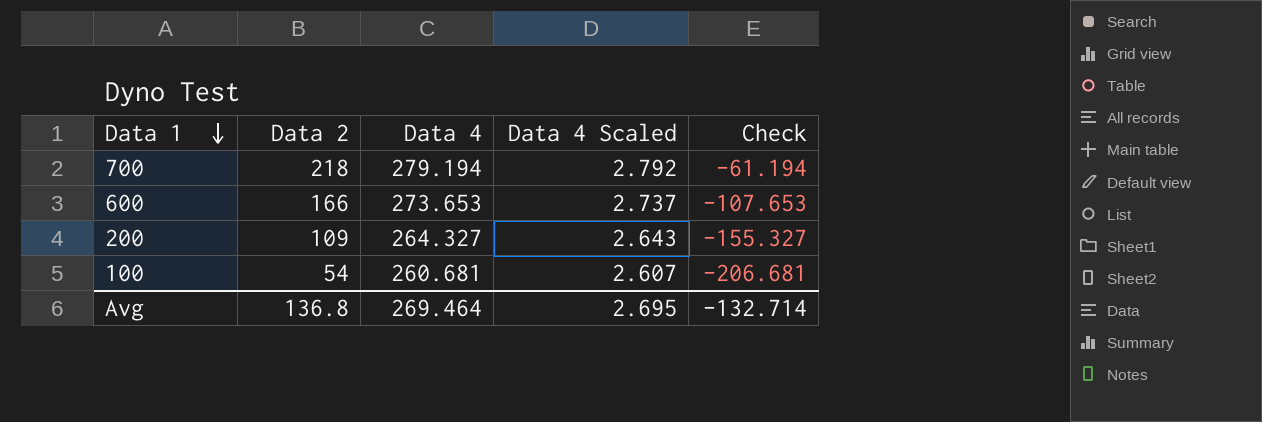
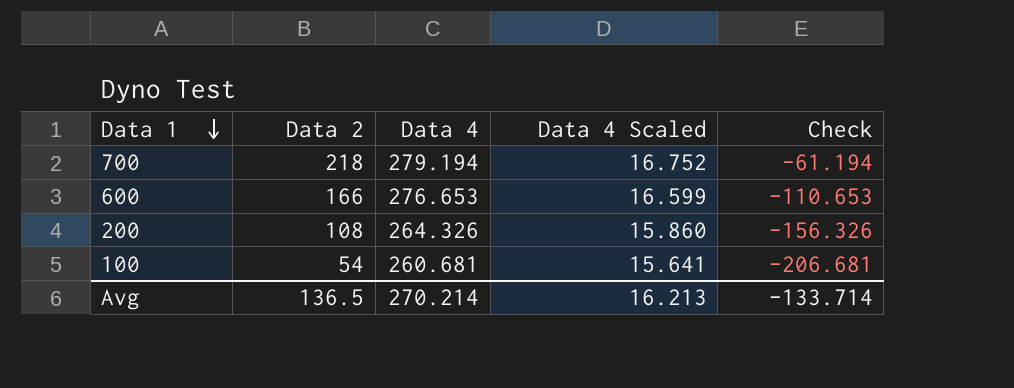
column Data 4 Scaled | formula: [Data 4] * 0.01 -> [Data 4] * 0.06
600 | Data 4: 273.653 -> 276.653
600 | Check: -107.653 -> -110.653
200 | Data 2: 109 -> 108
200 | Data 4: 264.327 -> 264.326
200 | Check: -155.327 -> -156.326
Avg | Data 2: 136.8 -> 136.5
Avg | Data 4: 269.464 -> 270.214
Avg | Data 4 Scaled: 2.695 -> 16.213
Avg | Check: -132.714 -> -133.714

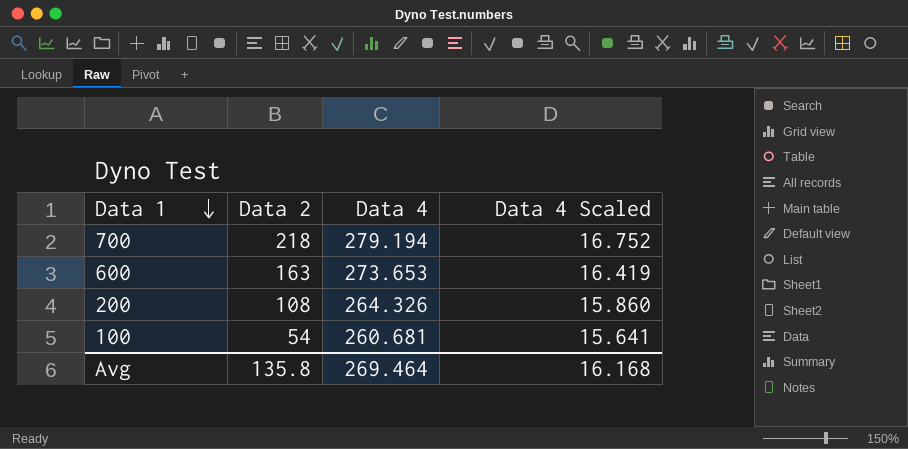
column Check | formula: [Data 2] - [Data 4] -> none
600 | Data 2: 166 -> 163
600 | Data 4: 276.653 -> 273.653
600 | Data 4 Scaled: 16.599 -> 16.419
Avg | Data 2: 136.5 -> 135.8
Avg | Data 4: 270.214 -> 269.464
Avg | Data 4 Scaled: 16.213 -> 16.168

